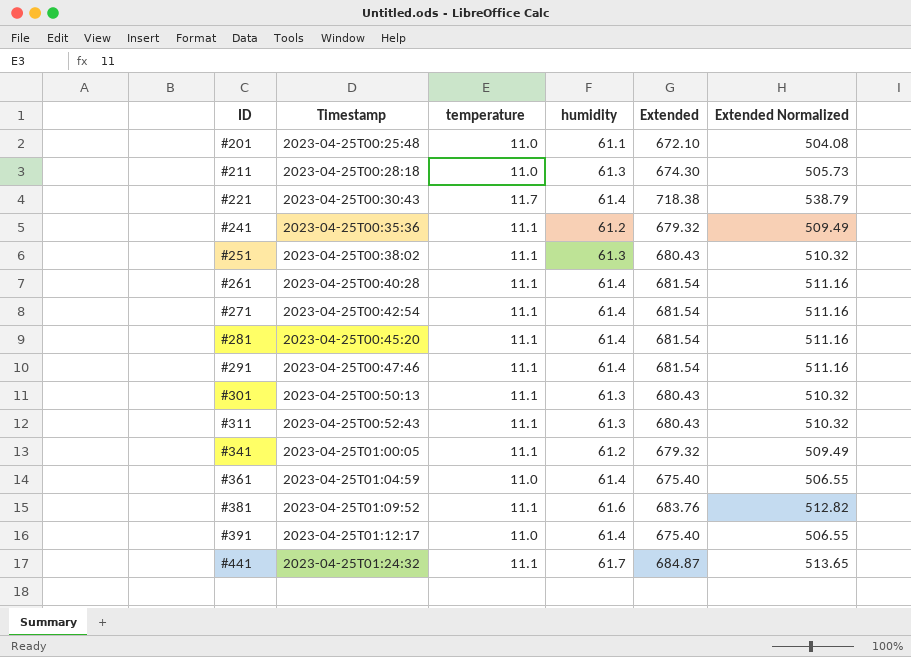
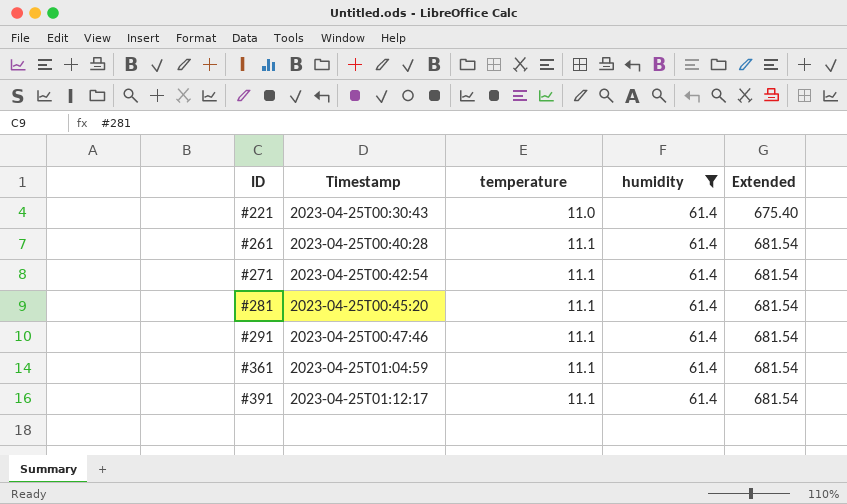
filter: none -> humidity = 61.4
column Extended Normalized | formula: [Extended] * 0.75 -> none
#221 | temperature: 11.7 -> 11.0
#221 | Extended: 718.38 -> 675.40
#361 | temperature: 11.0 -> 11.1
#361 | Extended: 675.40 -> 681.54
#391 | temperature: 11.0 -> 11.1
#391 | Extended: 675.40 -> 681.54

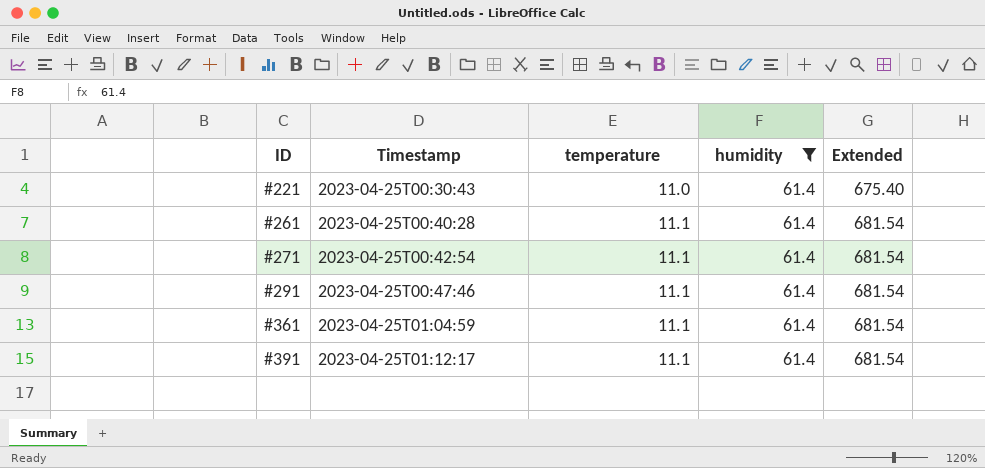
row #281: 2023-04-25T00:45:20 | 11.1 | 61.4 | 681.54 -> none

